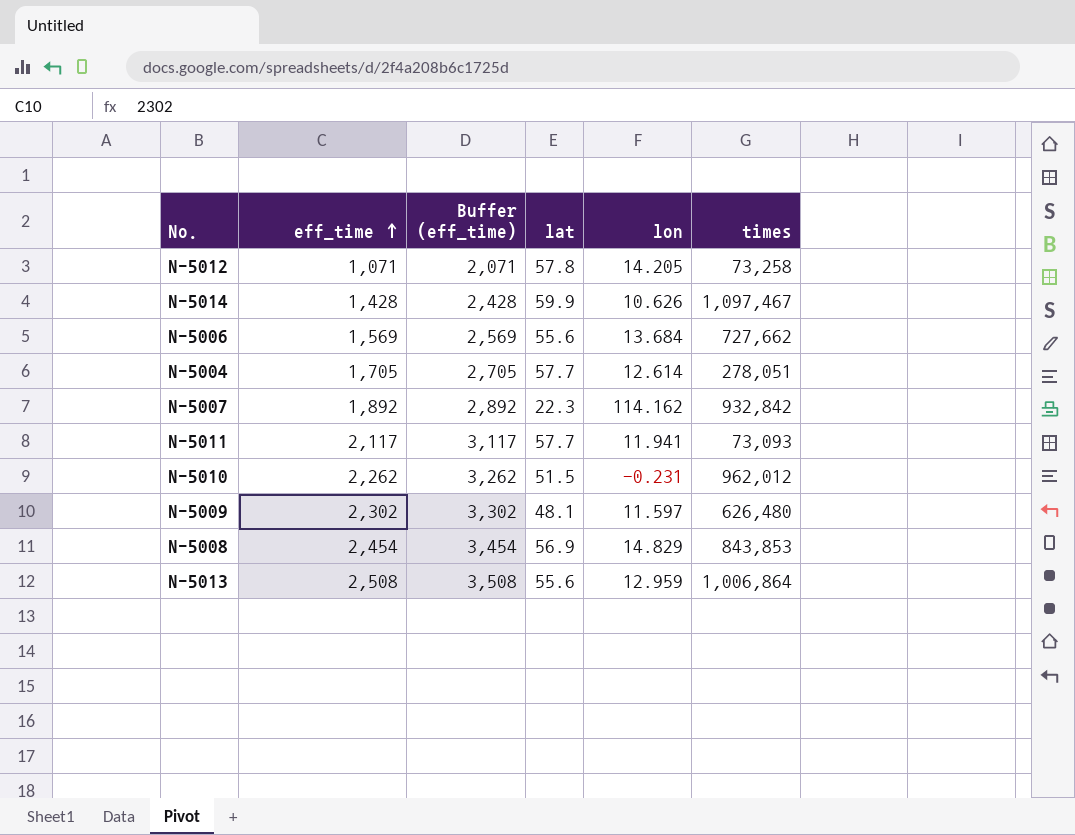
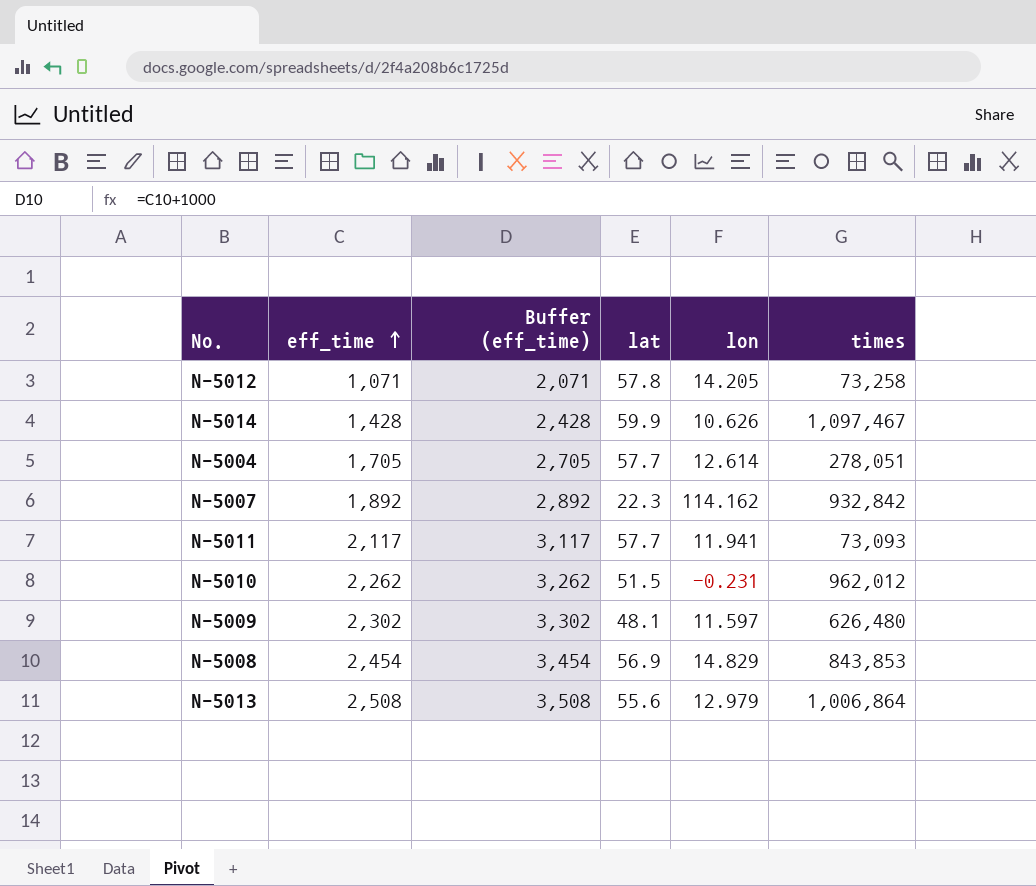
row N-5006: 1,569 | 2,569 | 55.6 | 13.684 | 727,662 -> none
N-5013 | lon: 12.959 -> 12.979

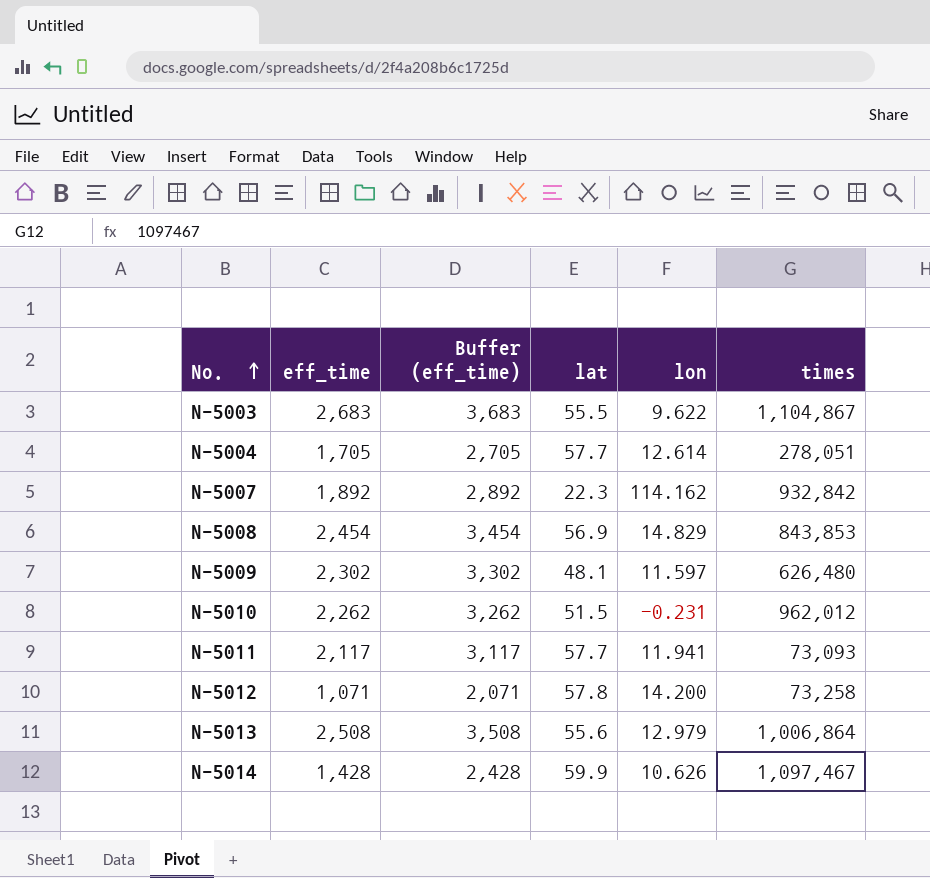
row order: eff_time ascending -> No. ascending
row N-5003: none -> 2,683 | 3,683 | 55.5 | 9.622 | 1,104,867
N-5012 | lon: 14.205 -> 14.200

